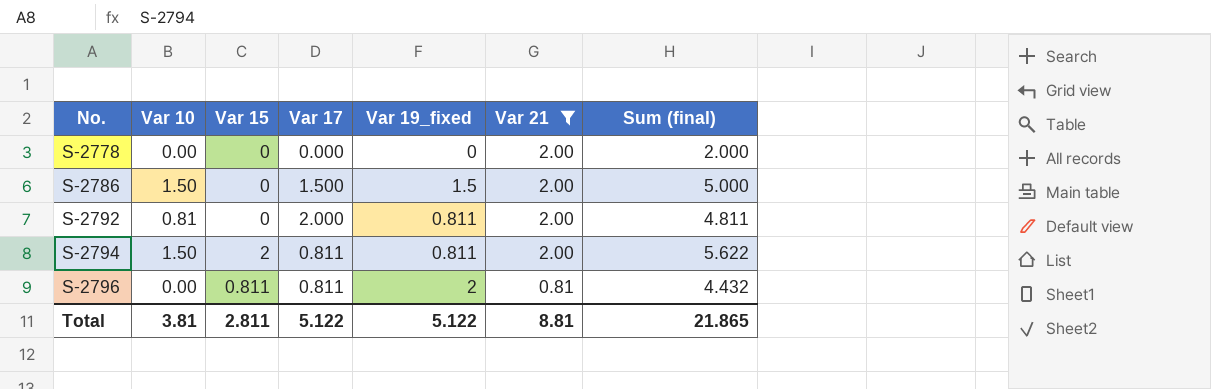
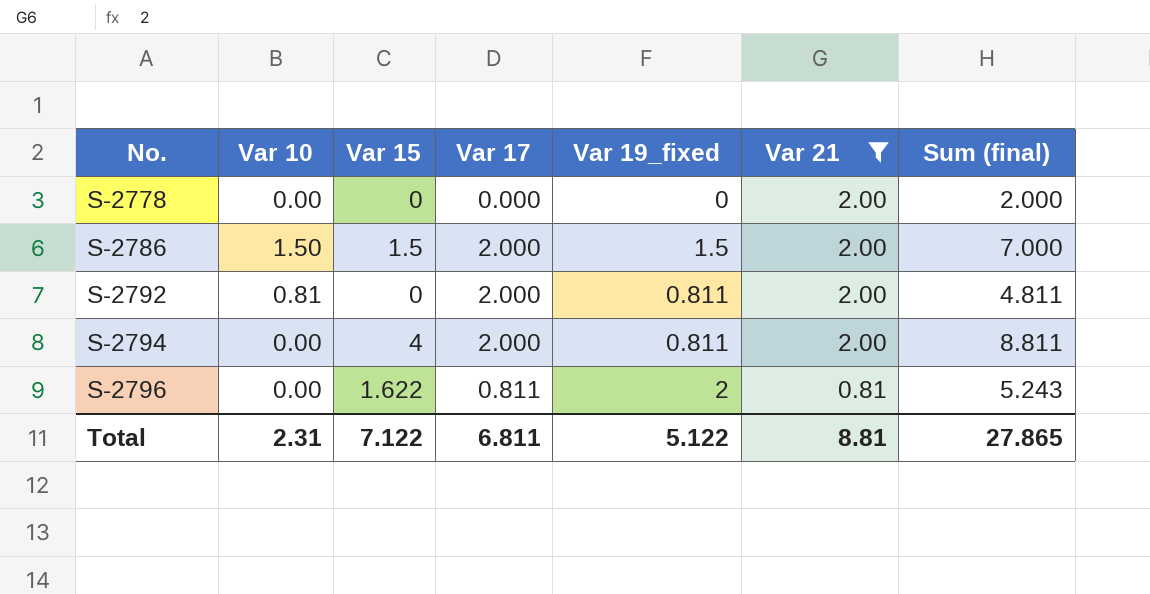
S-2786 | Var 15: 0 -> 1.5
S-2786 | Var 17: 1.500 -> 2.000
S-2786 | Sum (final): 5.000 -> 7.000
S-2794 | Var 10: 1.50 -> 0.00
S-2794 | Var 15: 2 -> 4
S-2794 | Var 17: 0.811 -> 2.000
S-2794 | Sum (final): 5.622 -> 8.811
S-2796 | Var 15: 0.811 -> 1.622
S-2796 | Sum (final): 4.432 -> 5.243
Total | Var 10: 3.81 -> 2.31
Total | Var 15: 2.811 -> 7.122
Total | Var 17: 5.122 -> 6.811
Total | Sum (final): 21.865 -> 27.865

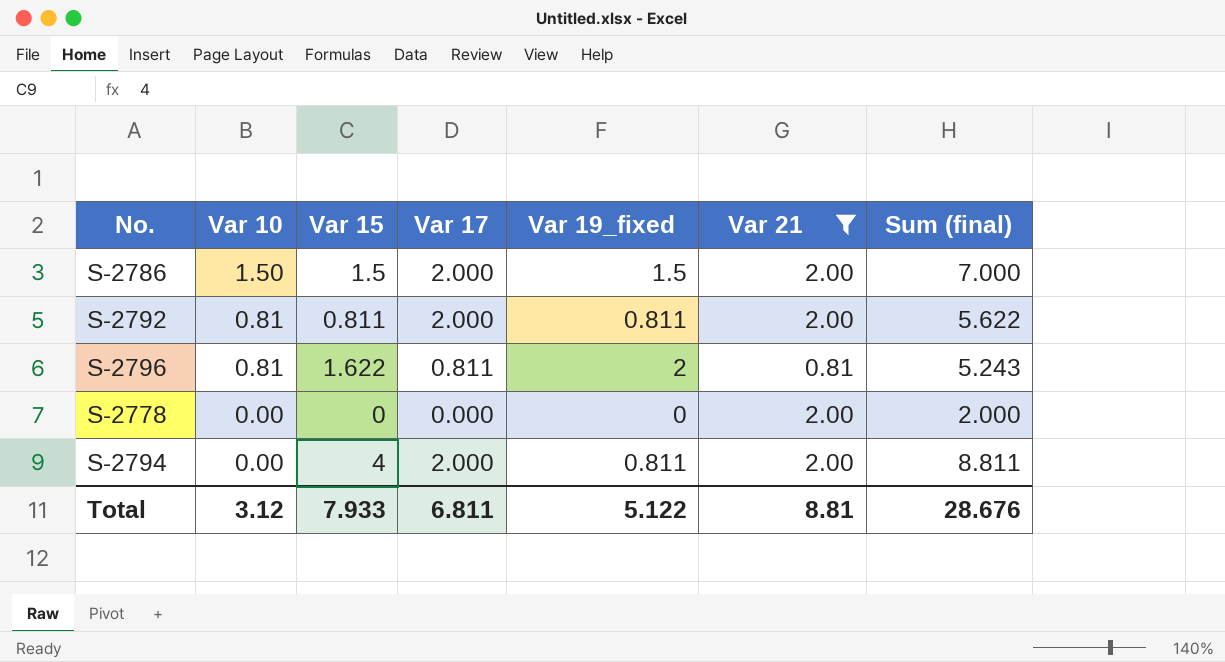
row order: No. ascending -> Var 10 descending
S-2792 | Var 15: 0 -> 0.811
S-2792 | Sum (final): 4.811 -> 5.622
S-2796 | Var 10: 0.00 -> 0.81
Total | Var 10: 2.31 -> 3.12
Total | Var 15: 7.122 -> 7.933
Total | Sum (final): 27.865 -> 28.676

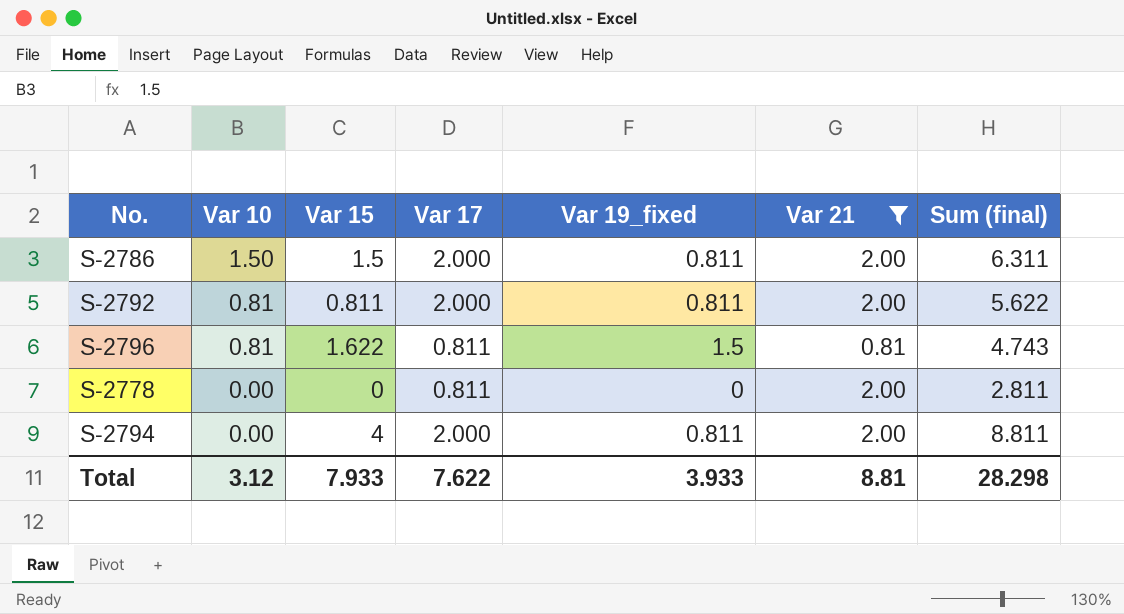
S-2786 | Var 19_fixed: 1.5 -> 0.811
S-2786 | Sum (final): 7.000 -> 6.311
S-2796 | Var 19_fixed: 2 -> 1.5
S-2796 | Sum (final): 5.243 -> 4.743
S-2778 | Var 17: 0.000 -> 0.811
S-2778 | Sum (final): 2.000 -> 2.811
Total | Var 17: 6.811 -> 7.622
Total | Var 19_fixed: 5.122 -> 3.933
Total | Sum (final): 28.676 -> 28.298

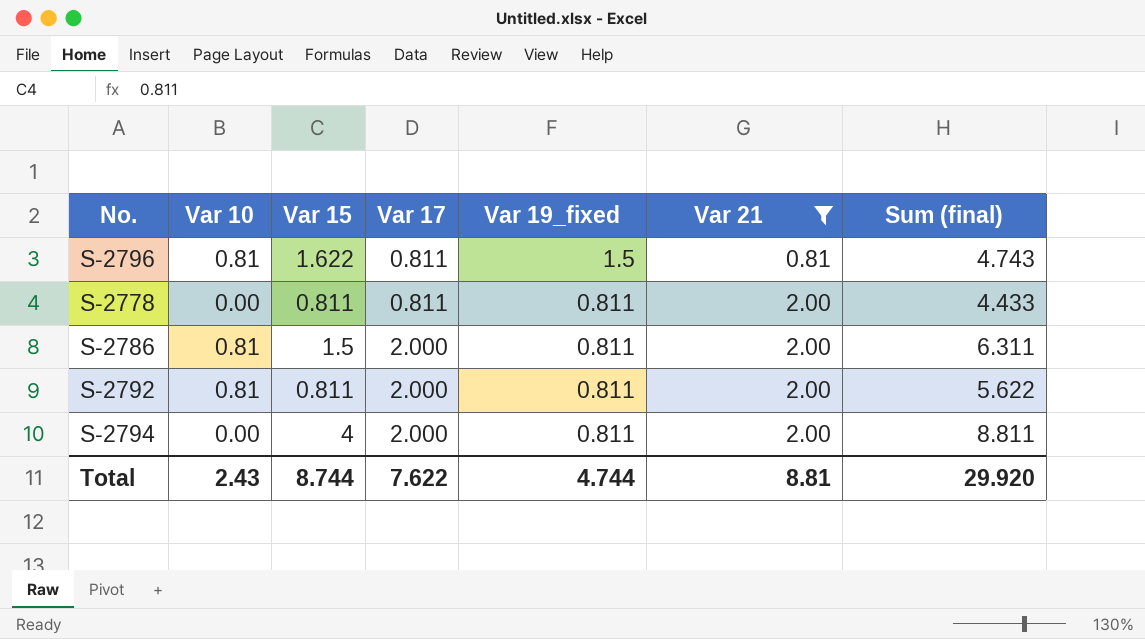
row order: Var 10 descending -> Var 17 ascending
S-2778 | Var 15: 0 -> 0.811
S-2778 | Var 19_fixed: 0 -> 0.811
S-2778 | Sum (final): 2.811 -> 4.433
S-2786 | Var 10: 1.50 -> 0.81
Total | Var 10: 3.12 -> 2.43
Total | Var 15: 7.933 -> 8.744
Total | Var 19_fixed: 3.933 -> 4.744
Total | Sum (final): 28.298 -> 29.920

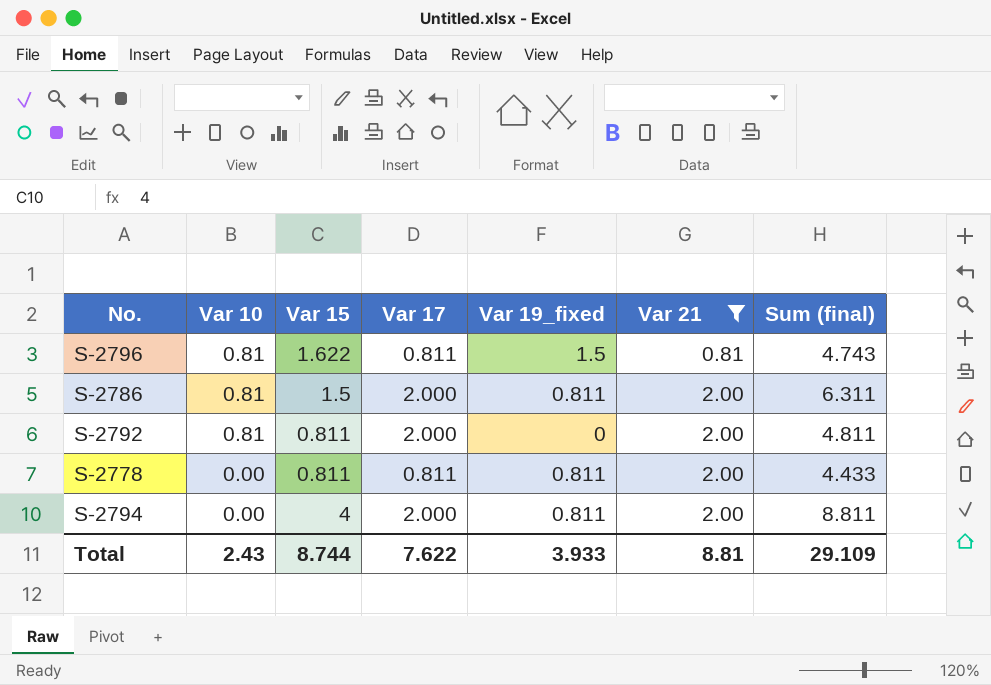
row order: Var 17 ascending -> Var 10 descending
S-2792 | Var 19_fixed: 0.811 -> 0
S-2792 | Sum (final): 5.622 -> 4.811
Total | Var 19_fixed: 4.744 -> 3.933
Total | Sum (final): 29.920 -> 29.109

